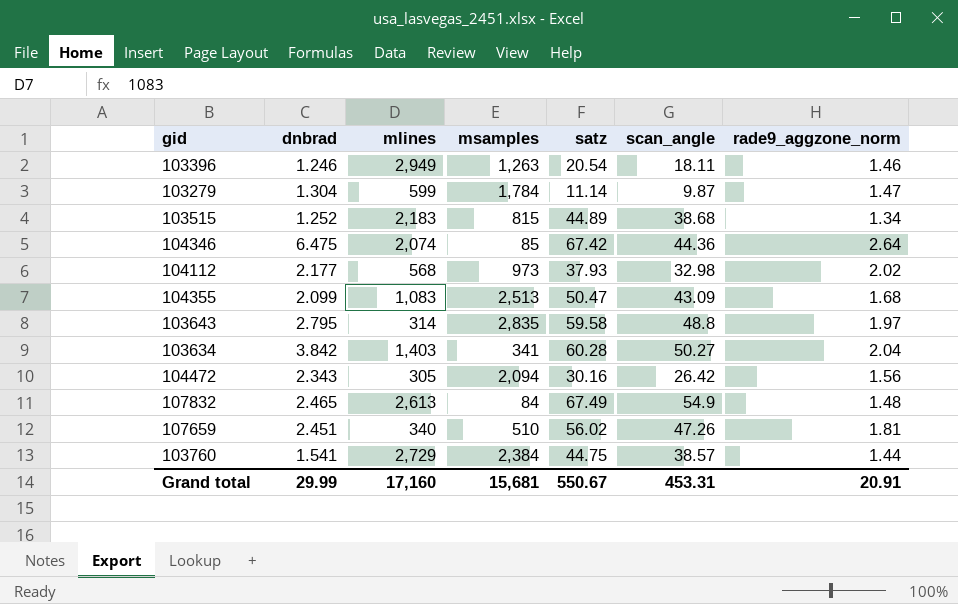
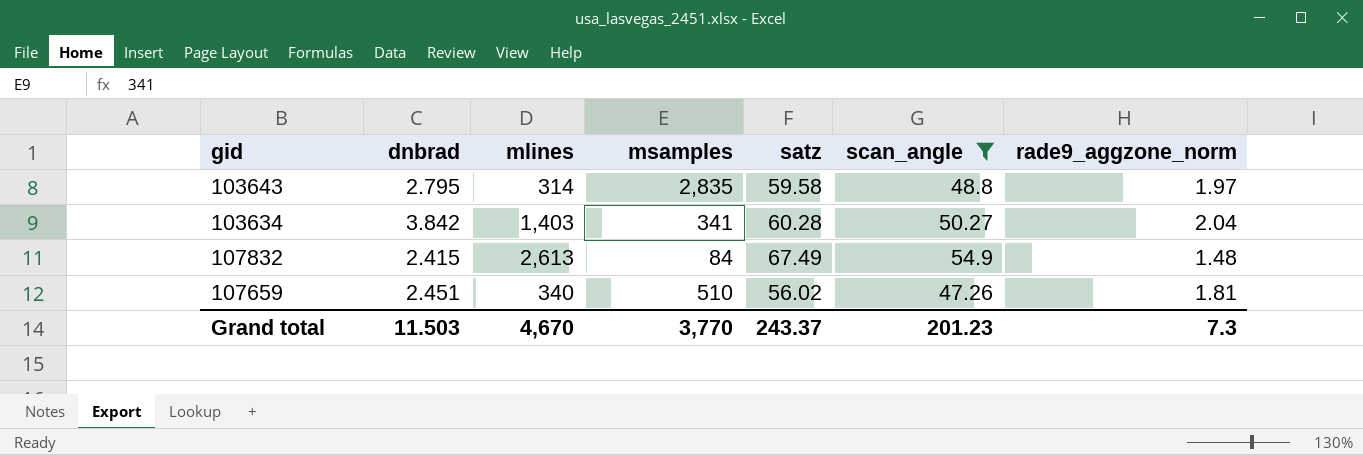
filter: none -> scan_angle >= 47.26
107832 | dnbrad: 2.465 -> 2.415
Grand total | dnbrad: 29.99 -> 11.503
Grand total | mlines: 17,160 -> 4,670
Grand total | msamples: 15,681 -> 3,770
Grand total | satz: 550.67 -> 243.37
Grand total | scan_angle: 453.31 -> 201.23
Grand total | rade9_aggzone_norm: 20.91 -> 7.3

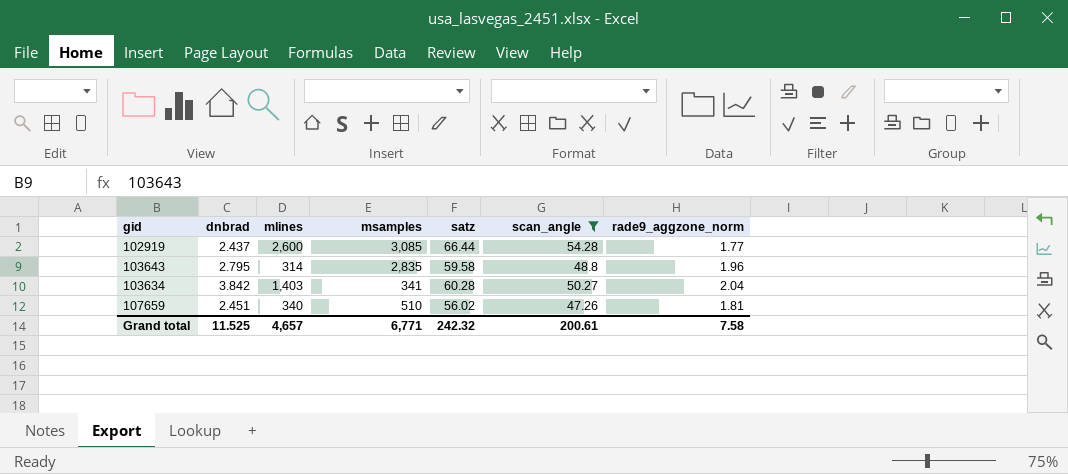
row 107832: 2.415 | 2,613 | 84 | 67.49 | 54.9 | 1.48 -> none
row 102919: none -> 2.437 | 2,600 | 3,085 | 66.44 | 54.28 | 1.77
103643 | rade9_aggzone_norm: 1.97 -> 1.96
Grand total | dnbrad: 11.503 -> 11.525
Grand total | mlines: 4,670 -> 4,657
Grand total | msamples: 3,770 -> 6,771
Grand total | satz: 243.37 -> 242.32
Grand total | scan_angle: 201.23 -> 200.61
Grand total | rade9_aggzone_norm: 7.3 -> 7.58

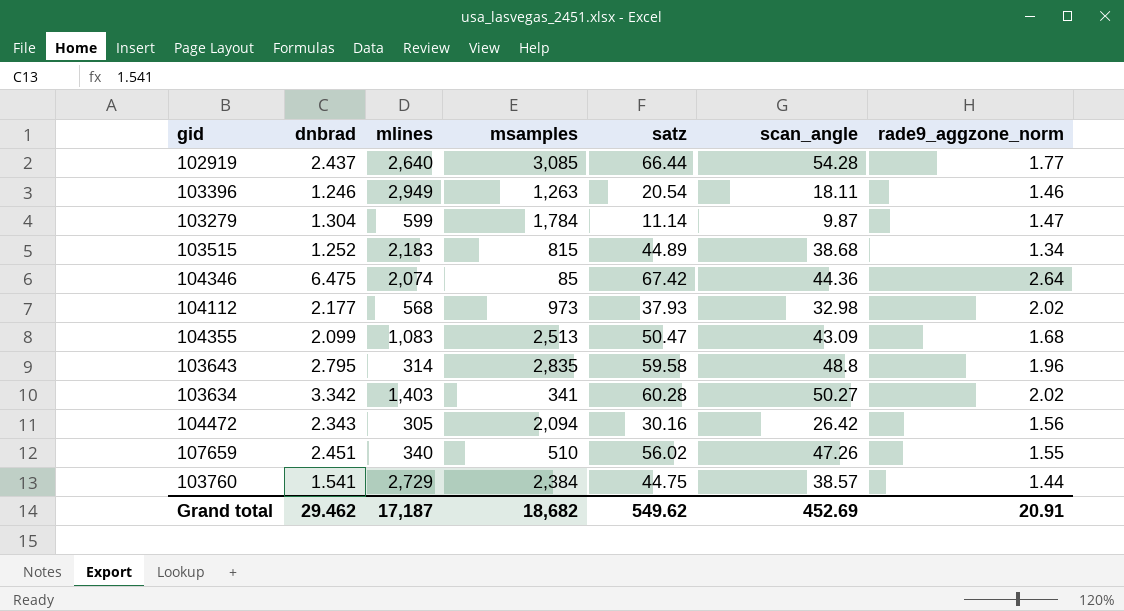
filter: scan_angle >= 47.26 -> none
102919 | mlines: 2,600 -> 2,640
103634 | dnbrad: 3.842 -> 3.342
103634 | rade9_aggzone_norm: 2.04 -> 2.02
107659 | rade9_aggzone_norm: 1.81 -> 1.55
Grand total | dnbrad: 11.525 -> 29.462
Grand total | mlines: 4,657 -> 17,187
Grand total | msamples: 6,771 -> 18,682
Grand total | satz: 242.32 -> 549.62
Grand total | scan_angle: 200.61 -> 452.69
Grand total | rade9_aggzone_norm: 7.58 -> 20.91

